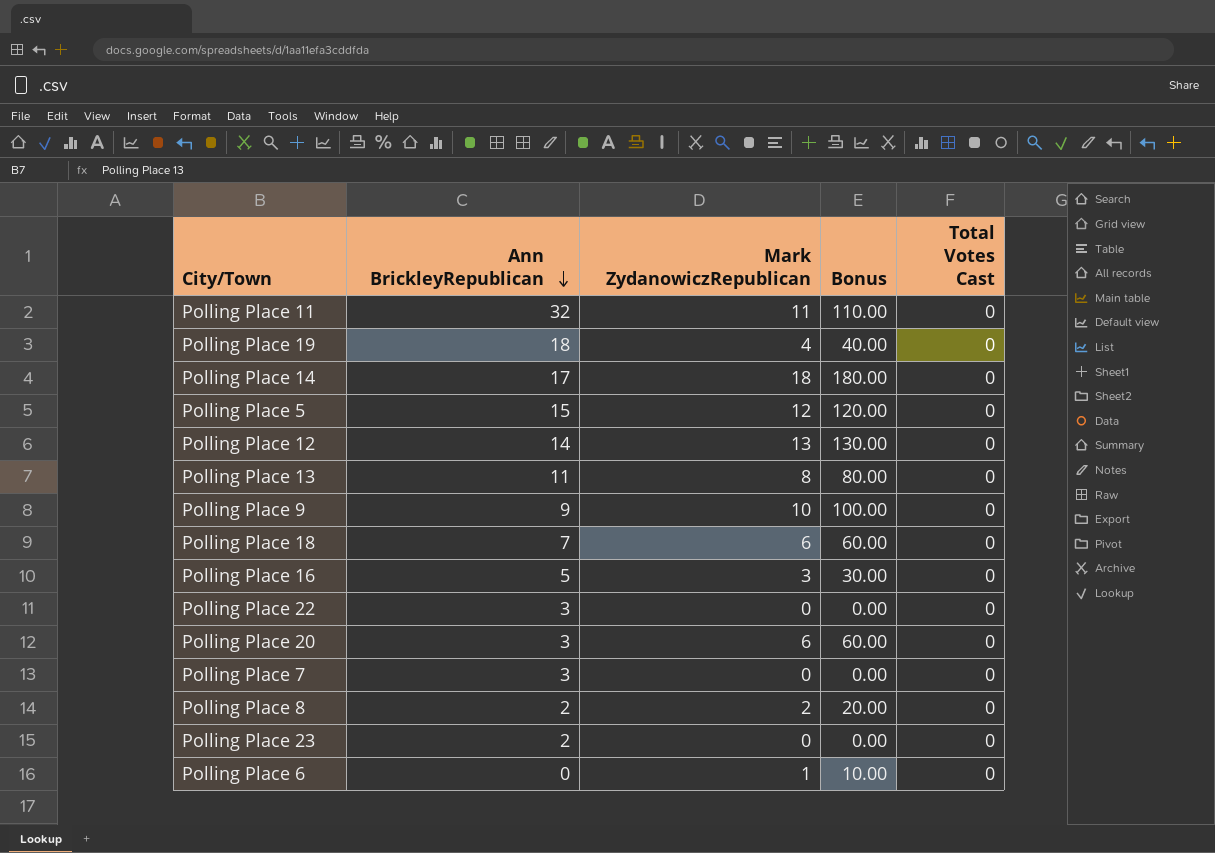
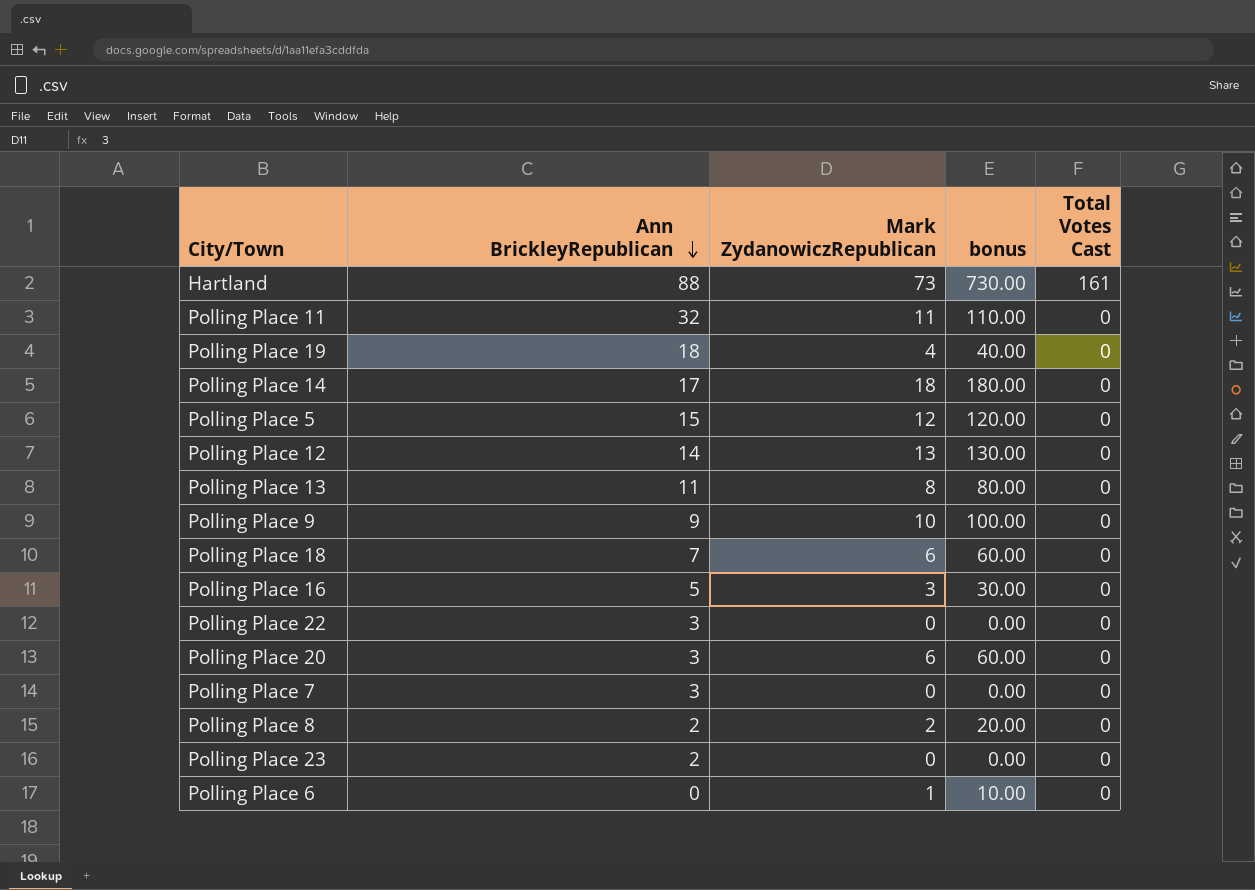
column name: Bonus -> bonus
row Hartland: none -> 88 | 73 | 730.00 | 161

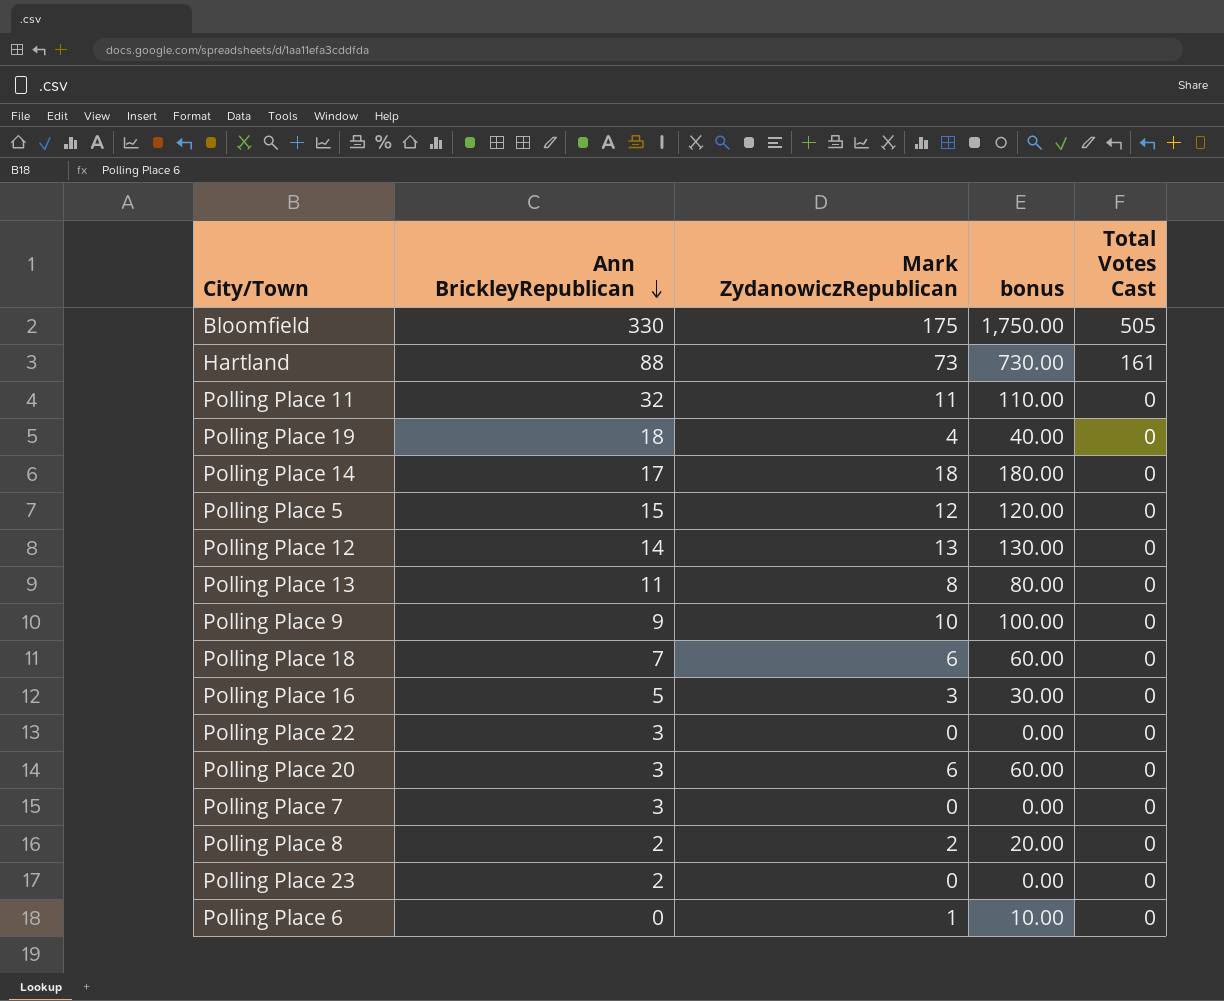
row Bloomfield: none -> 330 | 175 | 1,750.00 | 505

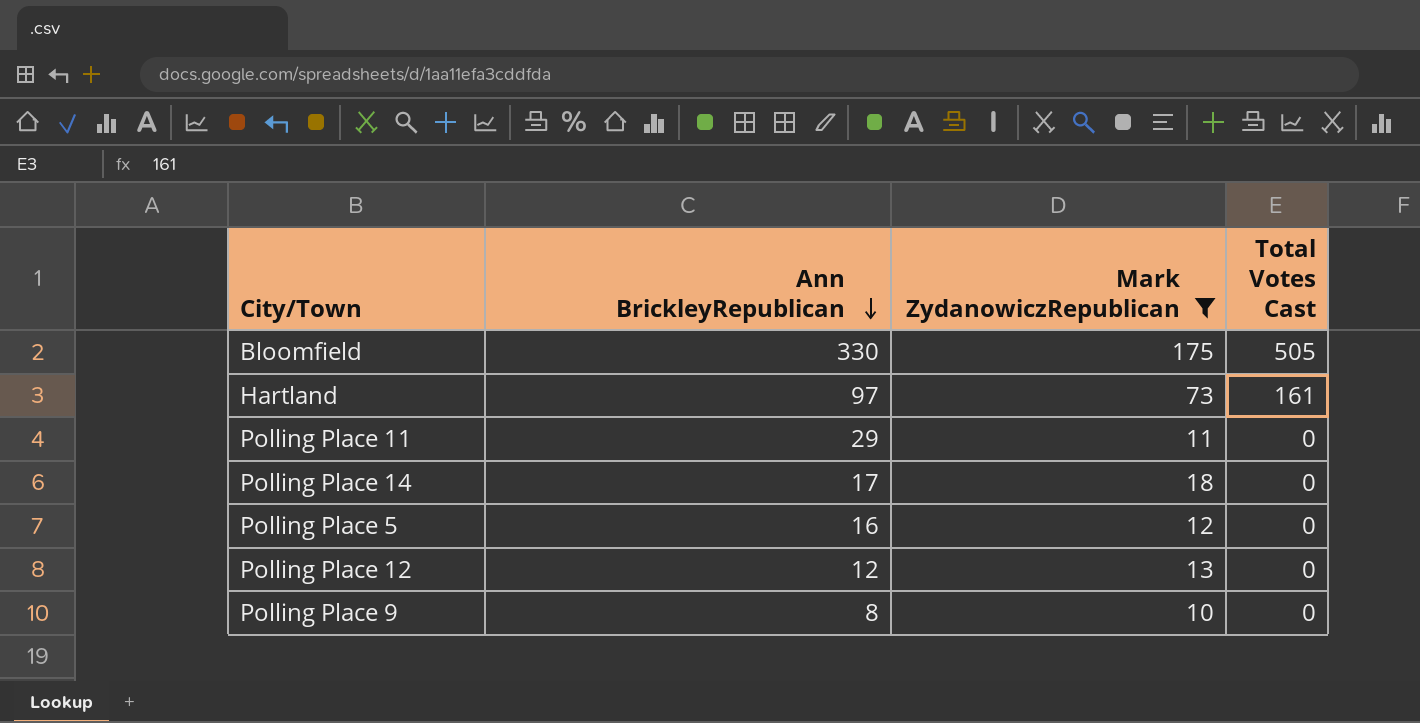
filter: none -> Mark ZydanowiczRepublican >= 10
column bonus | formula: [Mark ZydanowiczRepublican] * 10 -> none
Hartland | Ann BrickleyRepublican: 88 -> 97
Polling Place 11 | Ann BrickleyRepublican: 32 -> 29
Polling Place 5 | Ann BrickleyRepublican: 15 -> 16
Polling Place 12 | Ann BrickleyRepublican: 14 -> 12
Polling Place 9 | Ann BrickleyRepublican: 9 -> 8

